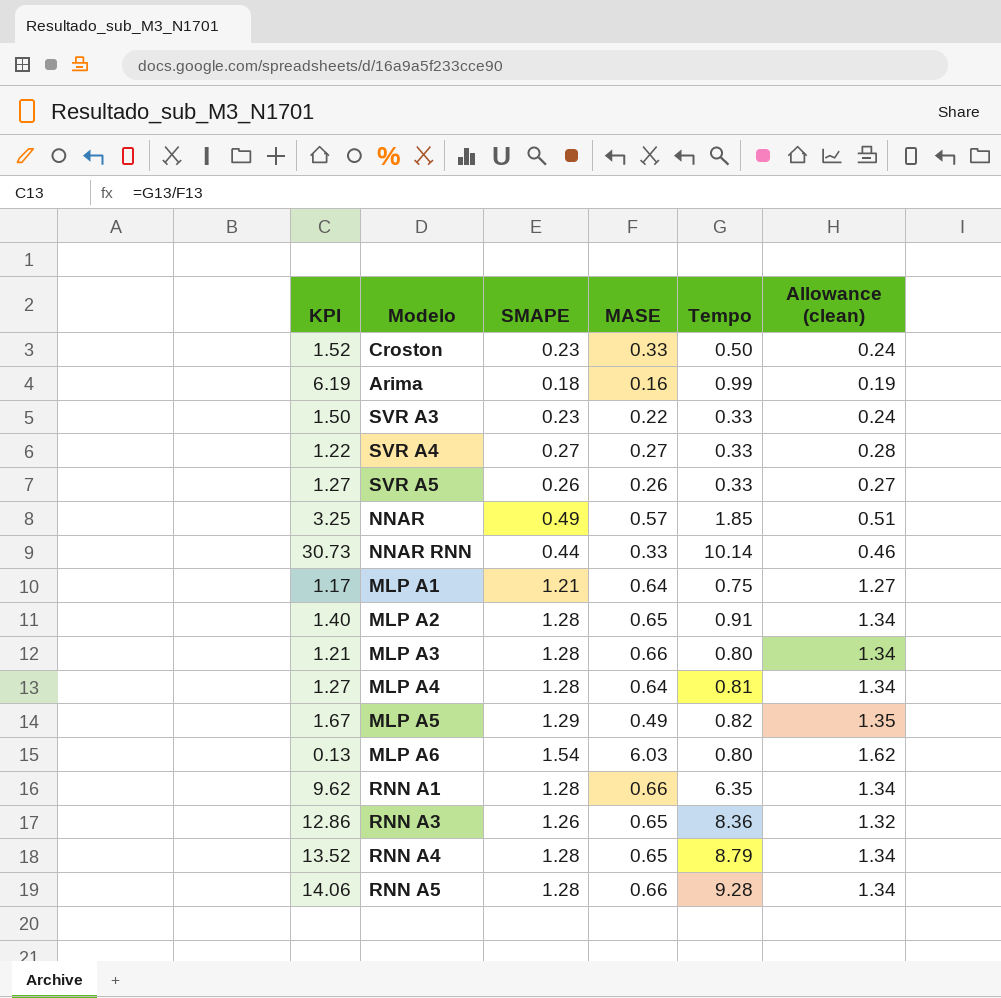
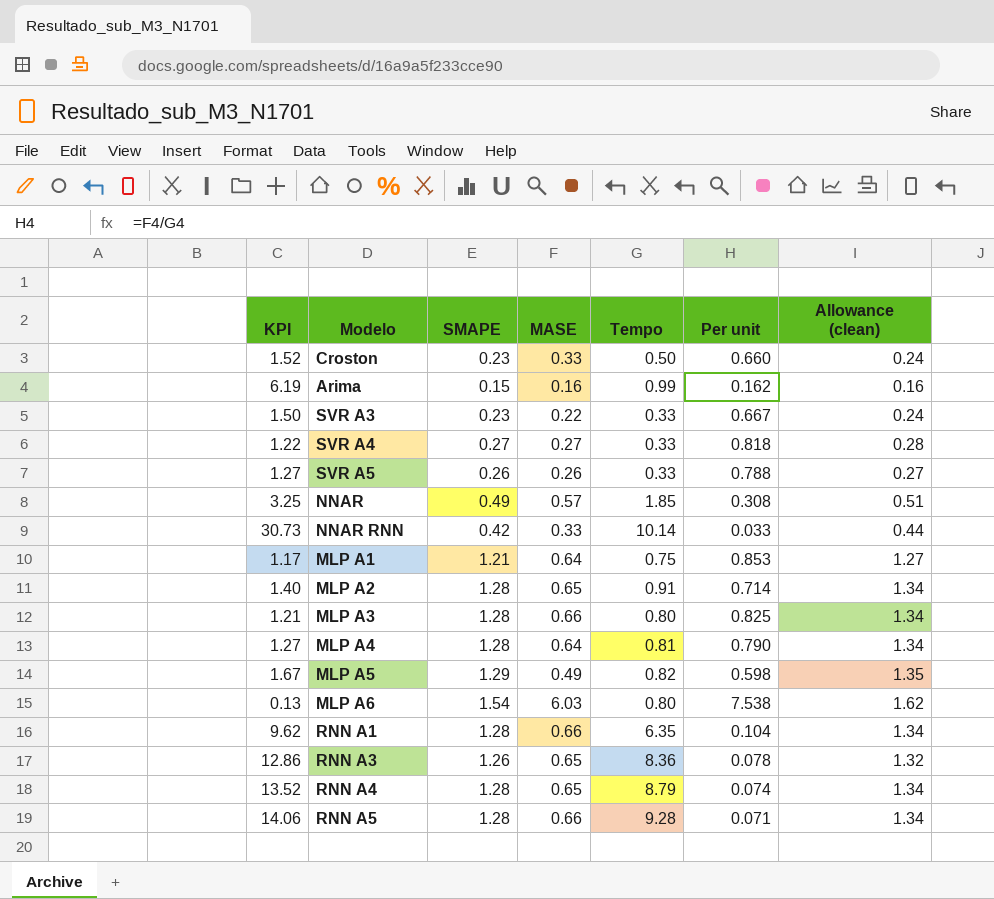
column Per unit | formula: none -> [MASE] / [Tempo]
Arima | SMAPE: 0.18 -> 0.15
Arima | Allowance (clean): 0.19 -> 0.16
NNAR RNN | SMAPE: 0.44 -> 0.42
NNAR RNN | Allowance (clean): 0.46 -> 0.44

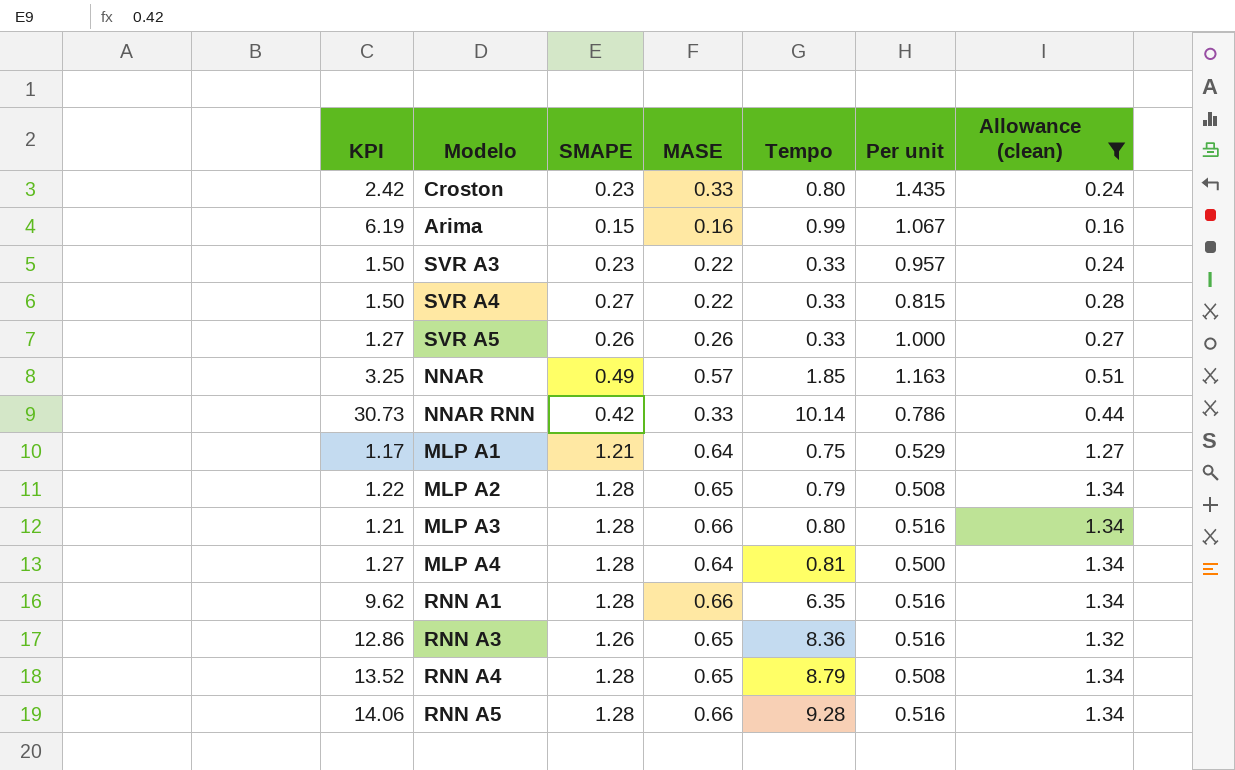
filter: none -> Allowance (clean) <= 1.34
column Per unit | formula: [MASE] / [Tempo] -> [MASE] / [SMAPE]
Croston | KPI: 1.52 -> 2.42
Croston | Tempo: 0.50 -> 0.80
SVR A4 | KPI: 1.22 -> 1.50
SVR A4 | MASE: 0.27 -> 0.22
MLP A2 | KPI: 1.40 -> 1.22
MLP A2 | Tempo: 0.91 -> 0.79

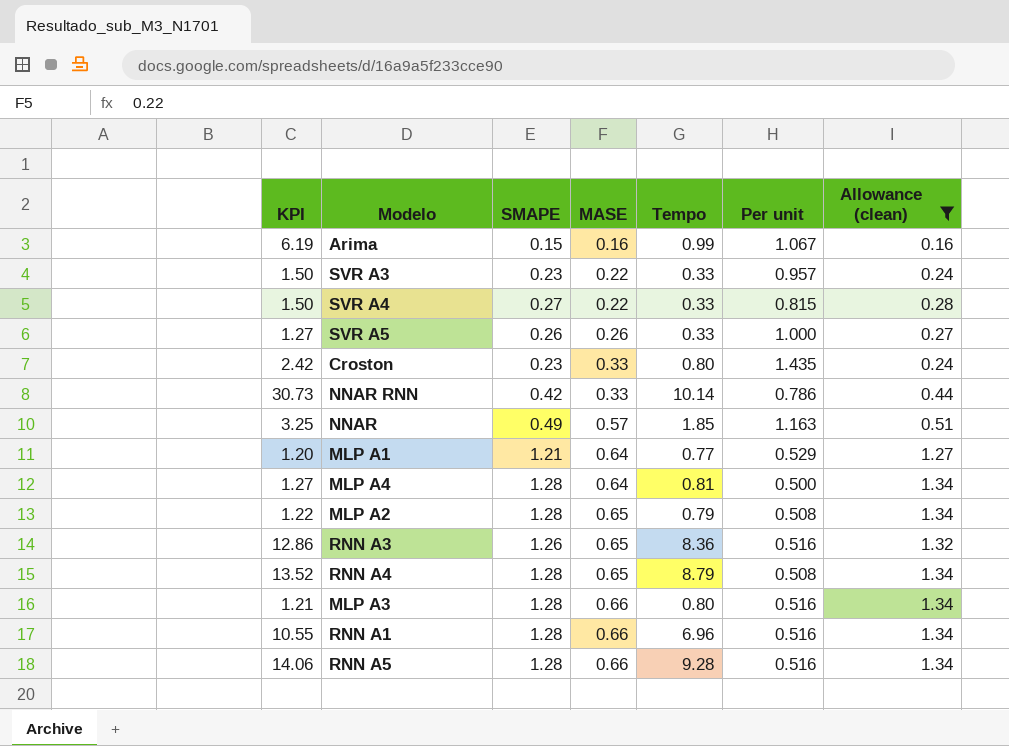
row order: none -> MASE ascending
MLP A1 | KPI: 1.17 -> 1.20
MLP A1 | Tempo: 0.75 -> 0.77
RNN A1 | KPI: 9.62 -> 10.55
RNN A1 | Tempo: 6.35 -> 6.96

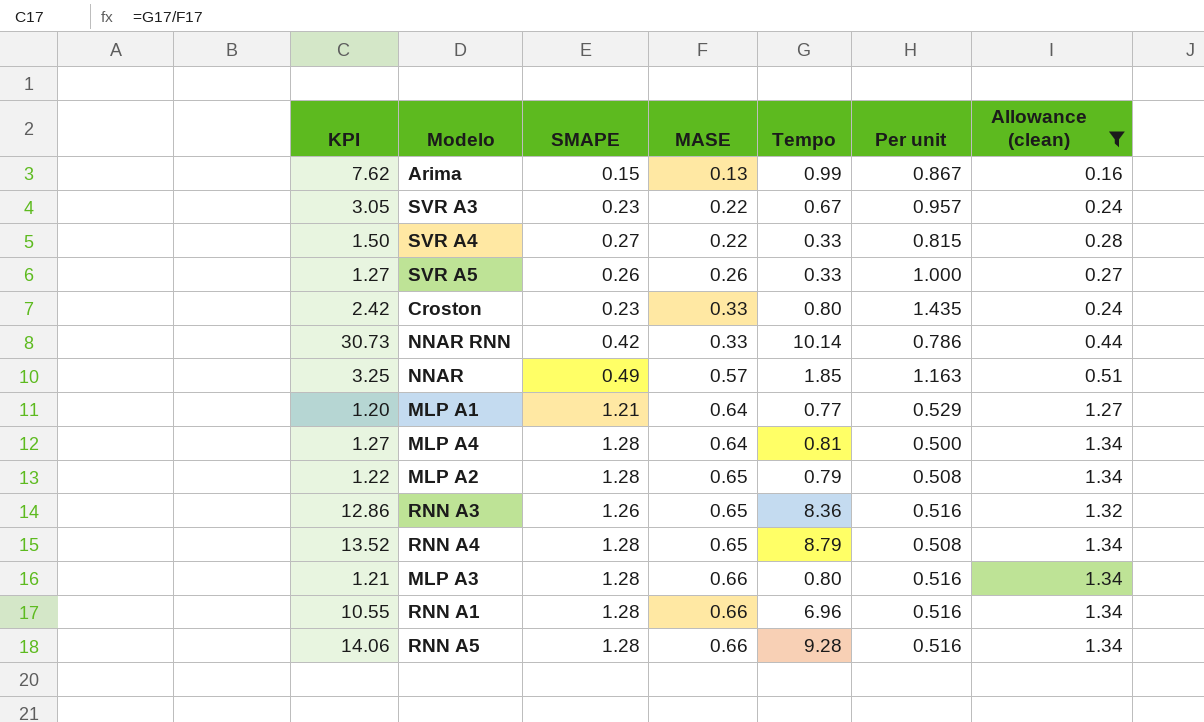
Arima | KPI: 6.19 -> 7.62
Arima | MASE: 0.16 -> 0.13
Arima | Per unit: 1.067 -> 0.867
SVR A3 | KPI: 1.50 -> 3.05
SVR A3 | Tempo: 0.33 -> 0.67

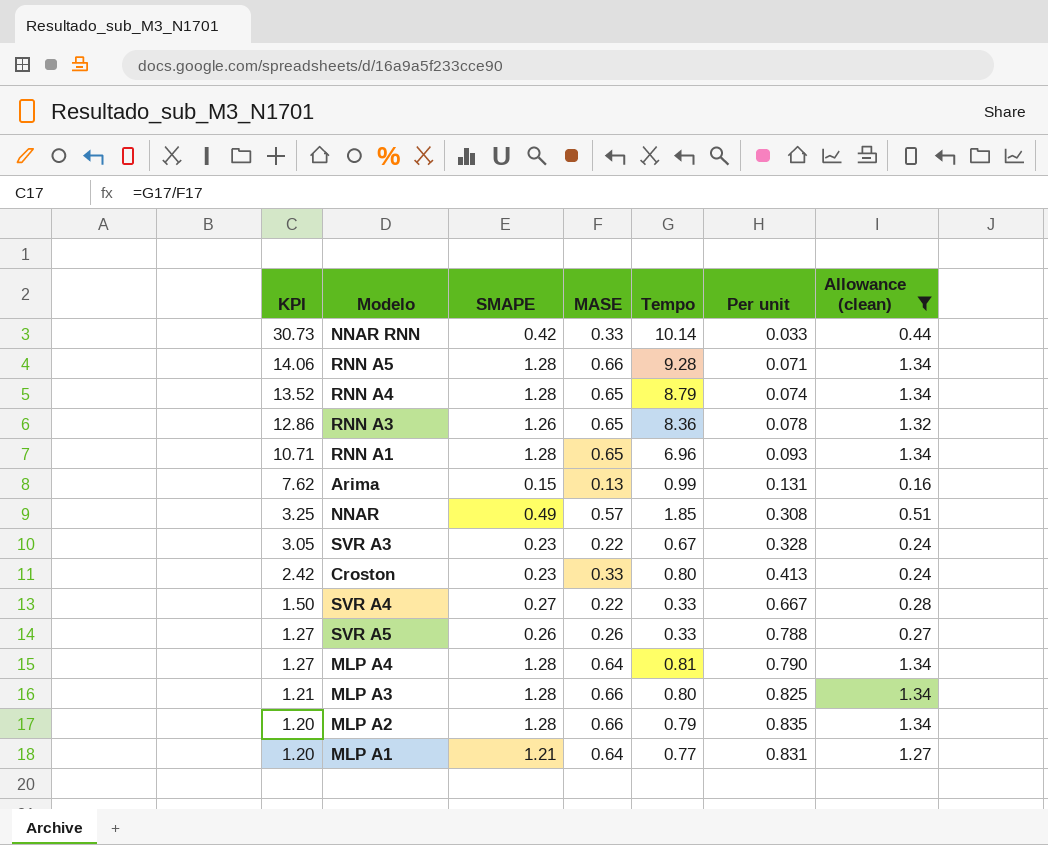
row order: MASE ascending -> KPI descending
column Per unit | formula: [MASE] / [SMAPE] -> [MASE] / [Tempo]
RNN A1 | KPI: 10.55 -> 10.71
RNN A1 | MASE: 0.66 -> 0.65
MLP A2 | KPI: 1.22 -> 1.20
MLP A2 | MASE: 0.65 -> 0.66

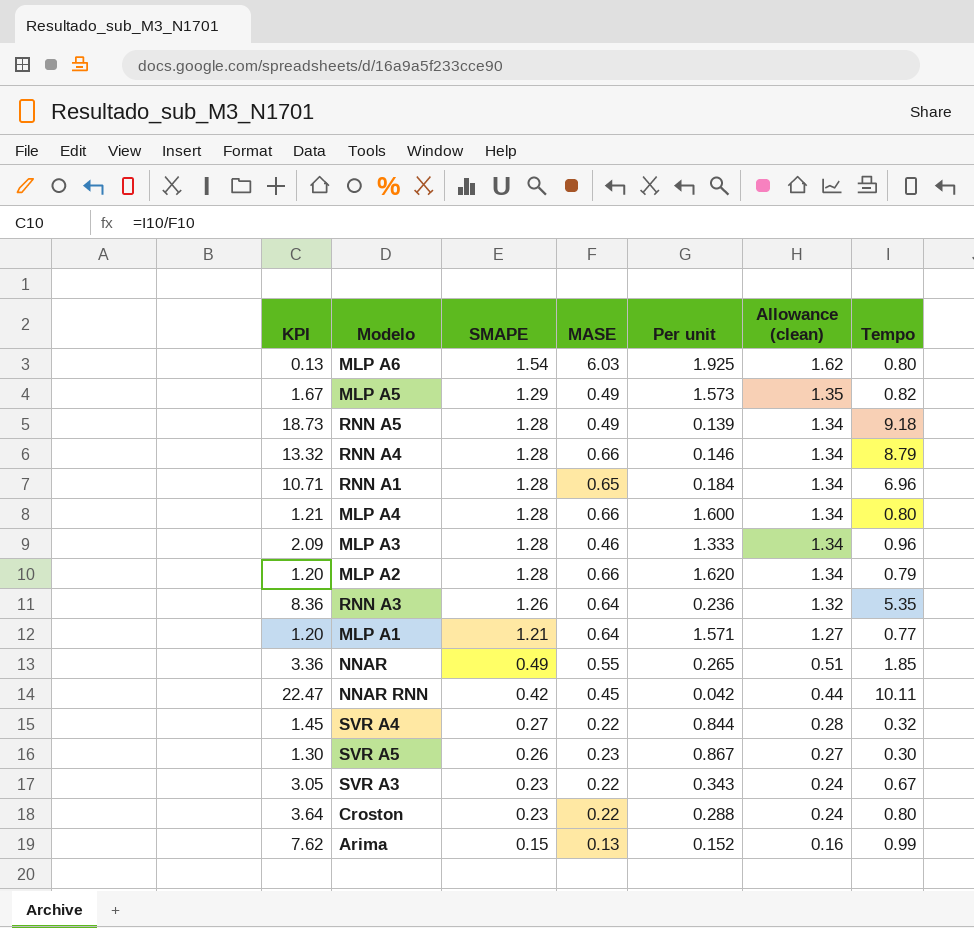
filter: Allowance (clean) <= 1.34 -> none
row order: KPI descending -> SMAPE descending
column Per unit | formula: [MASE] / [Tempo] -> [SMAPE] / [Tempo]
column Tempo | position: 5 -> 7
RNN A5 | KPI: 14.06 -> 18.73
RNN A5 | MASE: 0.66 -> 0.49
RNN A5 | Tempo: 9.28 -> 9.18
RNN A4 | KPI: 13.52 -> 13.32
RNN A4 | MASE: 0.65 -> 0.66
MLP A4 | KPI: 1.27 -> 1.21
MLP A4 | MASE: 0.64 -> 0.66
MLP A4 | Tempo: 0.81 -> 0.80
MLP A3 | KPI: 1.21 -> 2.09
MLP A3 | MASE: 0.66 -> 0.46
MLP A3 | Tempo: 0.80 -> 0.96
RNN A3 | KPI: 12.86 -> 8.36
RNN A3 | MASE: 0.65 -> 0.64
RNN A3 | Tempo: 8.36 -> 5.35
NNAR | KPI: 3.25 -> 3.36
NNAR | MASE: 0.57 -> 0.55
NNAR RNN | KPI: 30.73 -> 22.47
NNAR RNN | MASE: 0.33 -> 0.45
NNAR RNN | Tempo: 10.14 -> 10.11
SVR A4 | KPI: 1.50 -> 1.45
SVR A4 | Tempo: 0.33 -> 0.32
SVR A5 | KPI: 1.27 -> 1.30
SVR A5 | MASE: 0.26 -> 0.23
SVR A5 | Tempo: 0.33 -> 0.30
Croston | KPI: 2.42 -> 3.64
Croston | MASE: 0.33 -> 0.22

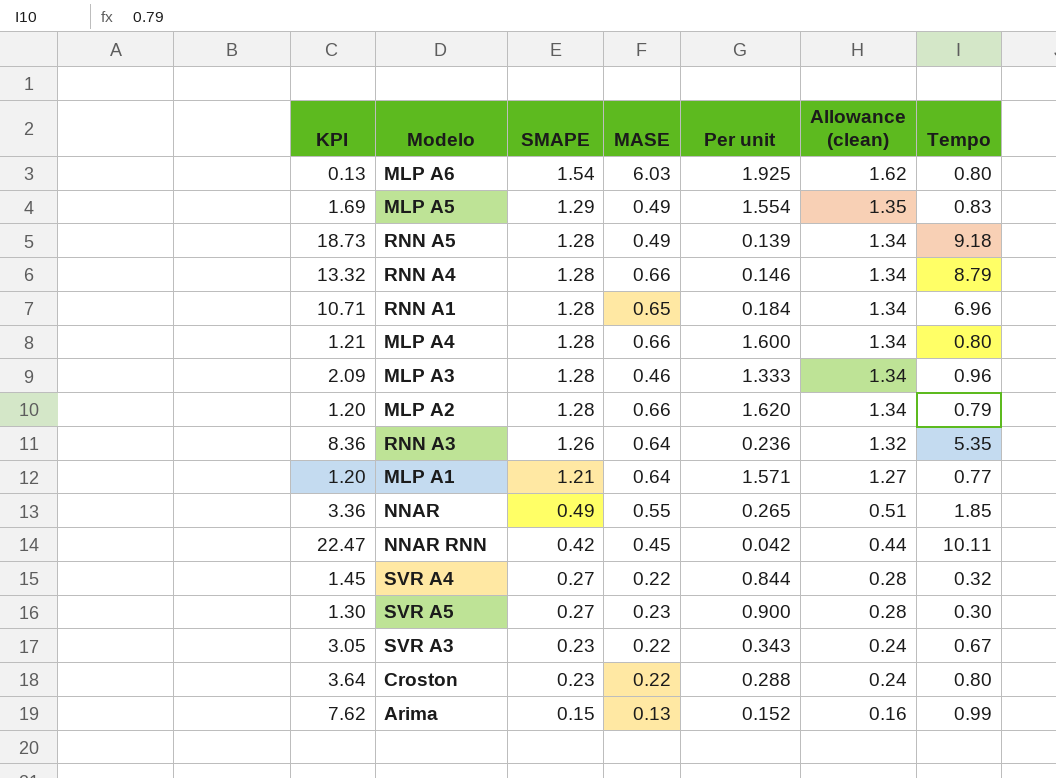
MLP A5 | KPI: 1.67 -> 1.69
MLP A5 | Per unit: 1.573 -> 1.554
MLP A5 | Tempo: 0.82 -> 0.83
SVR A5 | SMAPE: 0.26 -> 0.27
SVR A5 | Per unit: 0.867 -> 0.900
SVR A5 | Allowance (clean): 0.27 -> 0.28

